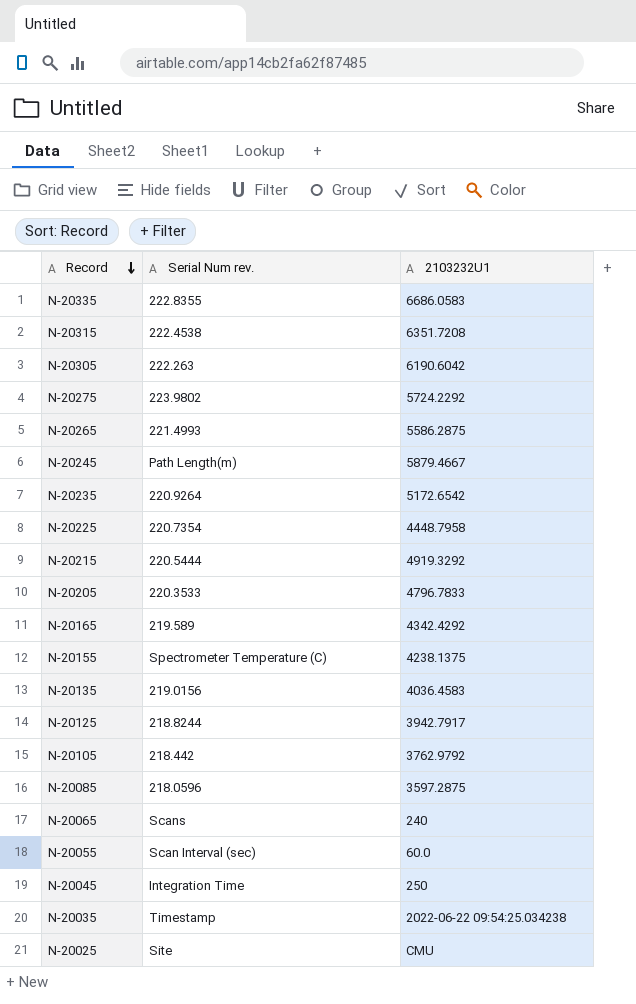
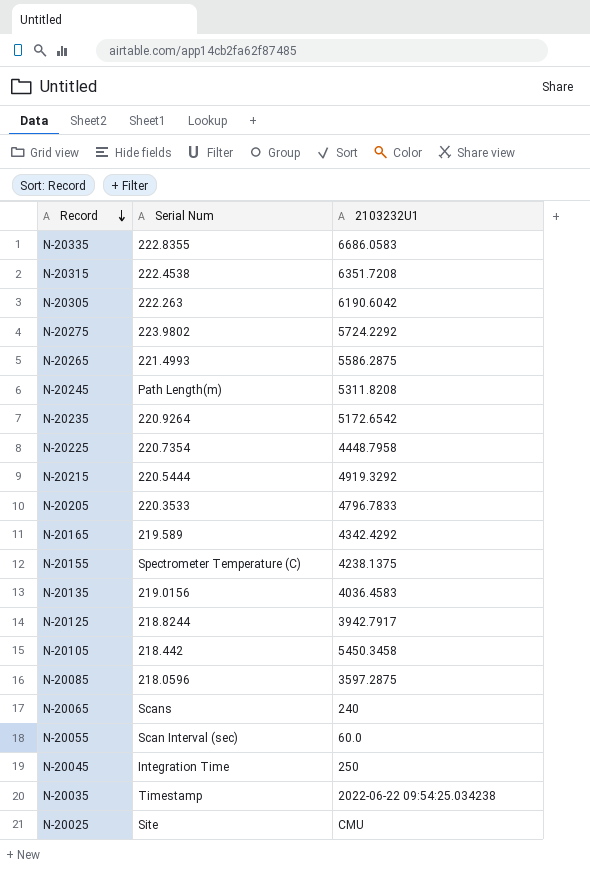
column name: Serial Num rev. -> Serial Num
N-20245 | 2103232U1: 5879.4667 -> 5311.8208
N-20105 | 2103232U1: 3762.9792 -> 5450.3458

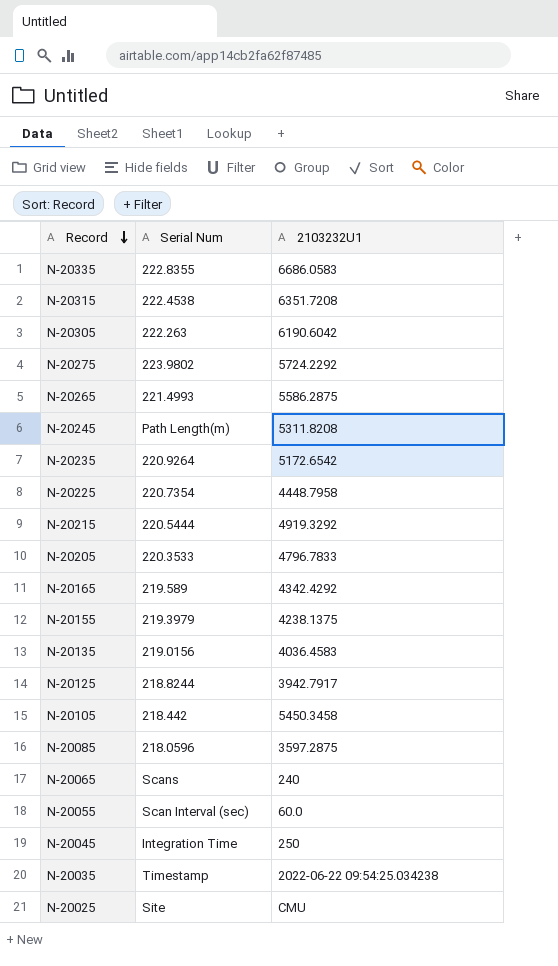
N-20155 | Serial Num: Spectrometer Temperature (C) -> 219.3979

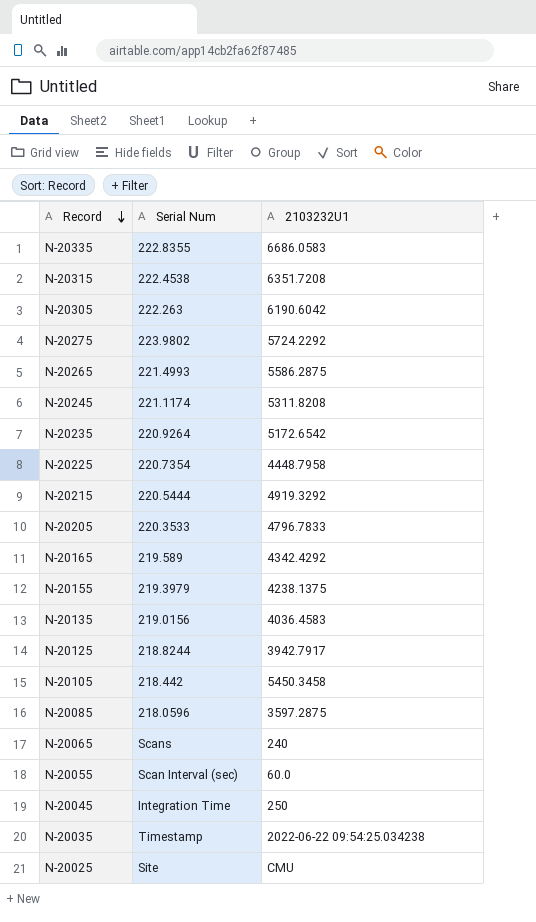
N-20245 | Serial Num: Path Length(m) -> 221.1174

